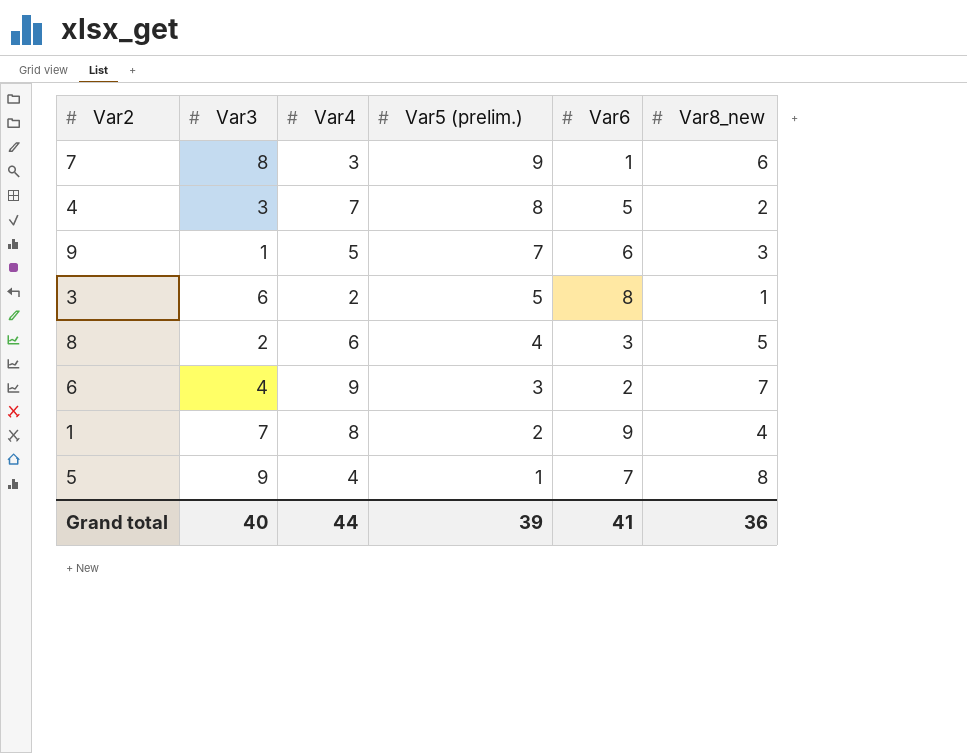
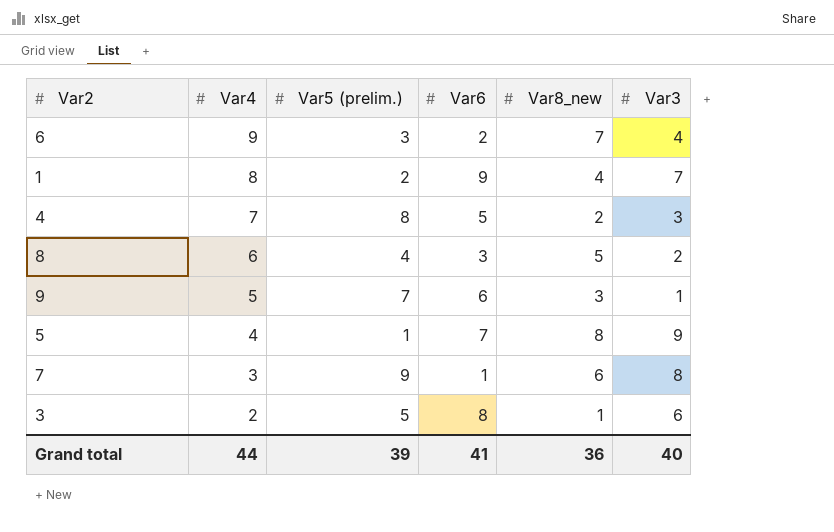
row order: Var5 (prelim.) descending -> Var4 descending
column Var3 | position: 2 -> 6

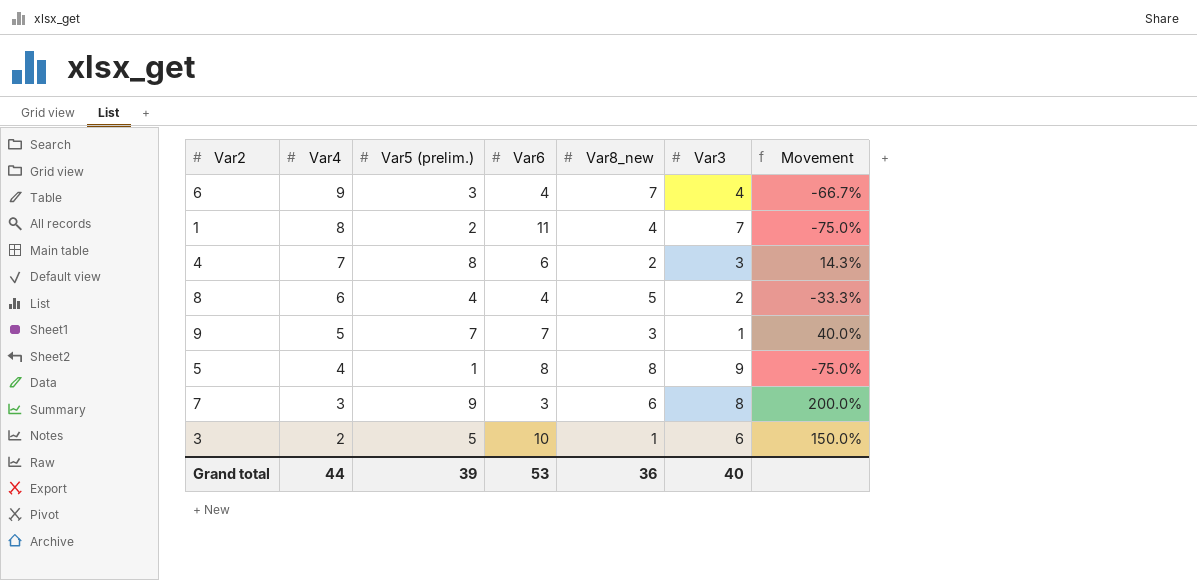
column Movement | formula: none -> ([Var5 (prelim.)] - [Var4]) / [Var4]
6 | Var6: 2 -> 4
1 | Var6: 9 -> 11
4 | Var6: 5 -> 6
8 | Var6: 3 -> 4
9 | Var6: 6 -> 7
5 | Var6: 7 -> 8
7 | Var6: 1 -> 3
3 | Var6: 8 -> 10
Grand total | Var6: 41 -> 53

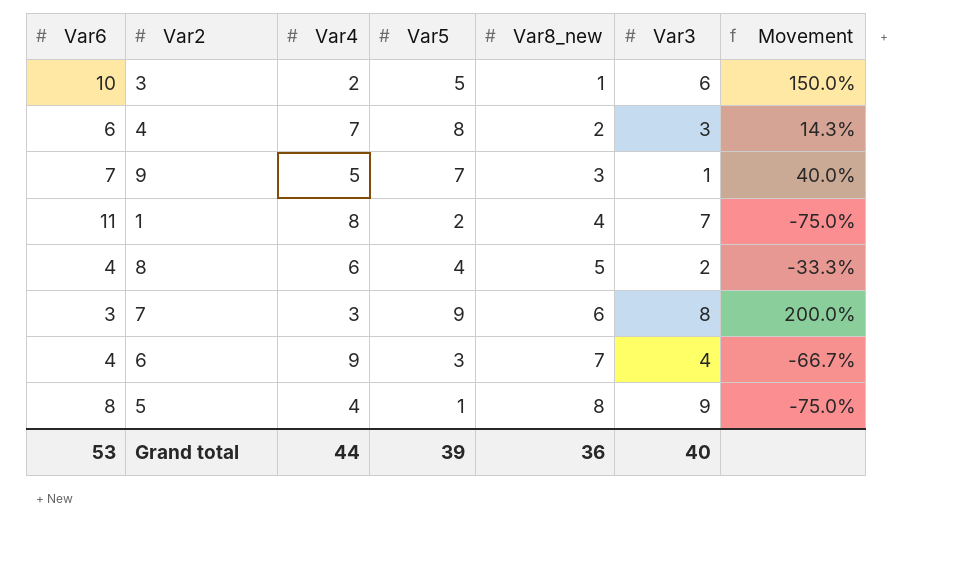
row order: Var4 descending -> Var8_new ascending
column Var6 | position: 4 -> 1
column name: Var5 (prelim.) -> Var5

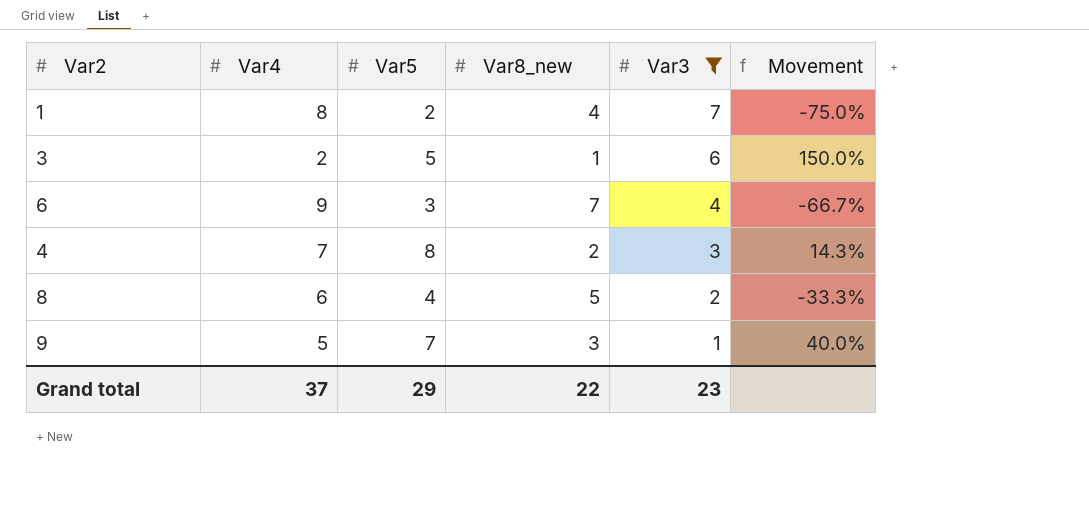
filter: none -> Var3 <= 7
row order: Var8_new ascending -> Var3 descending
column Var6 | position: 1 -> none
Grand total | Var4: 44 -> 37
Grand total | Var5: 39 -> 29
Grand total | Var8_new: 36 -> 22
Grand total | Var3: 40 -> 23

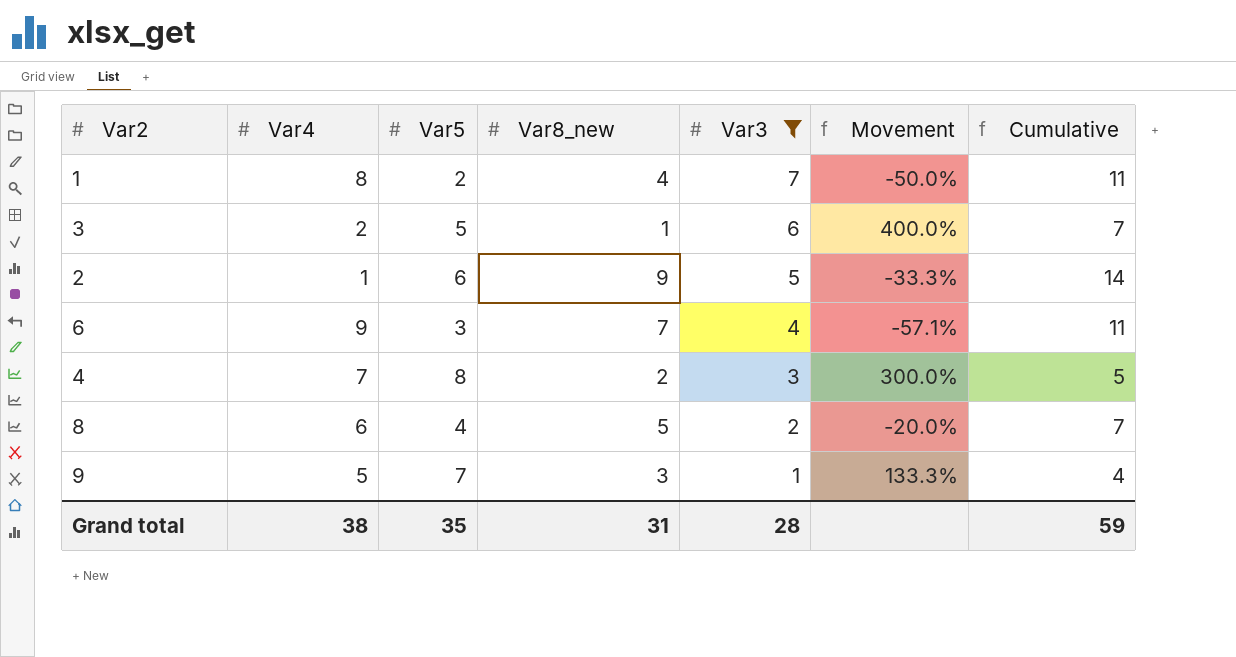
column Movement | formula: ([Var5] - [Var4]) / [Var4] -> ([Var5] - [Var8_new]) / [Var8_new]
column Cumulative | formula: none -> [Var8_new] + [Var3]
row 2: none -> 1 | 6 | 9 | 5 | -33.3% | 14
Grand total | Var4: 37 -> 38
Grand total | Var5: 29 -> 35
Grand total | Var8_new: 22 -> 31
Grand total | Var3: 23 -> 28

